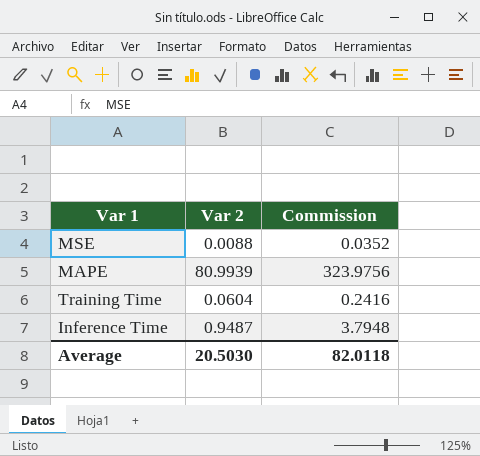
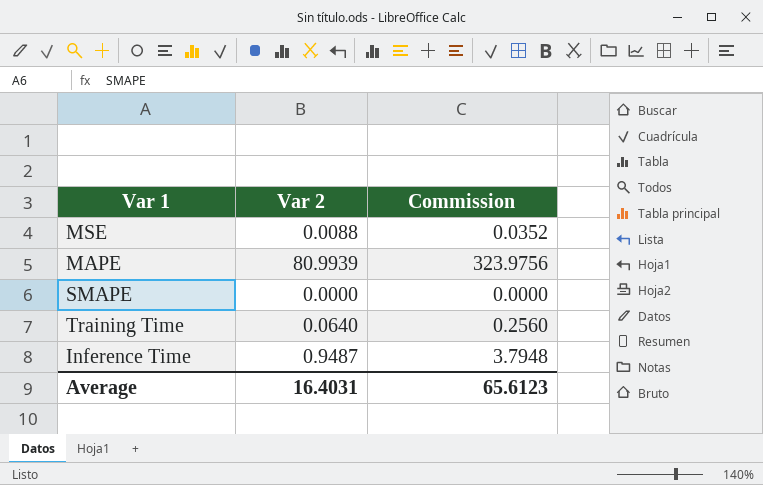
row SMAPE: none -> 0.0000 | 0.0000
Training Time | Var 2: 0.0604 -> 0.0640
Training Time | Commission: 0.2416 -> 0.2560
Average | Var 2: 20.5030 -> 16.4031
Average | Commission: 82.0118 -> 65.6123

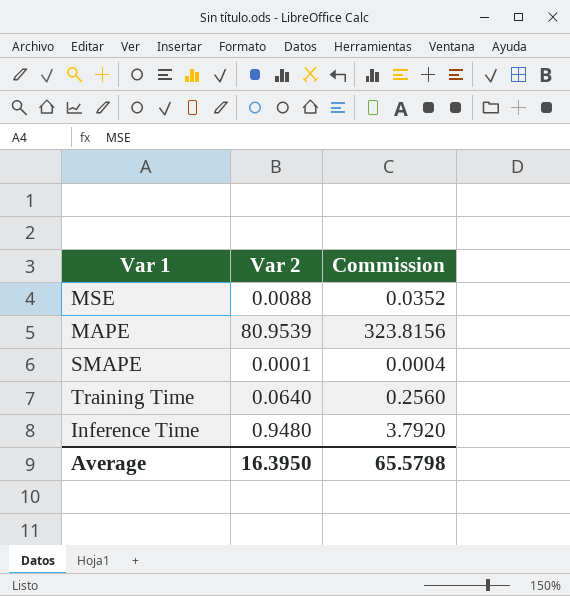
MAPE | Var 2: 80.9939 -> 80.9539
MAPE | Commission: 323.9756 -> 323.8156
SMAPE | Var 2: 0.0000 -> 0.0001
SMAPE | Commission: 0.0000 -> 0.0004
Inference Time | Var 2: 0.9487 -> 0.9480
Inference Time | Commission: 3.7948 -> 3.7920
Average | Var 2: 16.4031 -> 16.3950
Average | Commission: 65.6123 -> 65.5798

